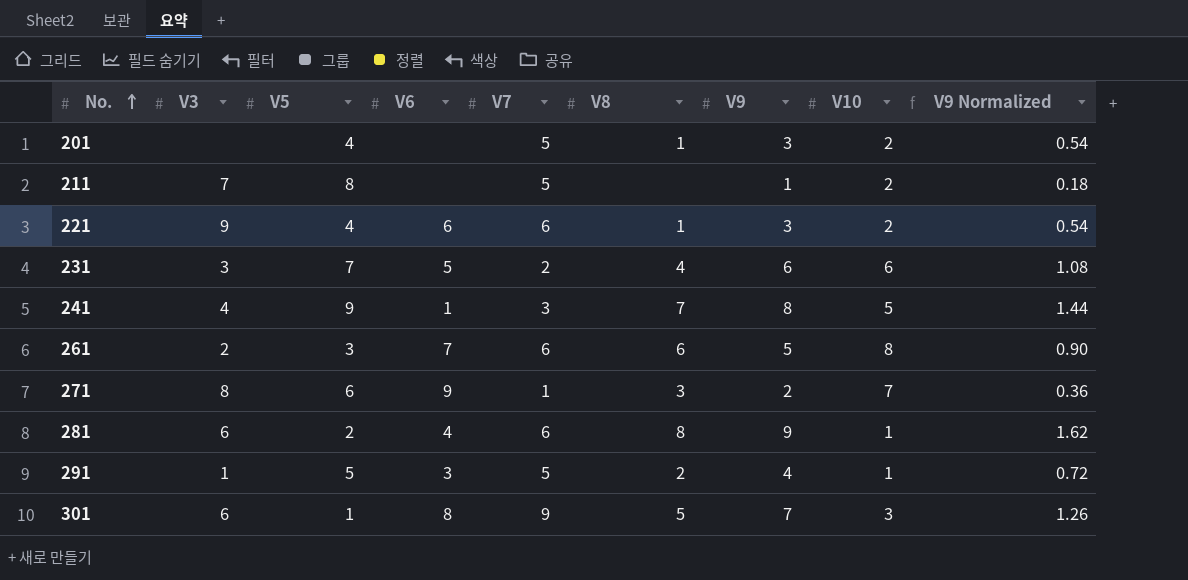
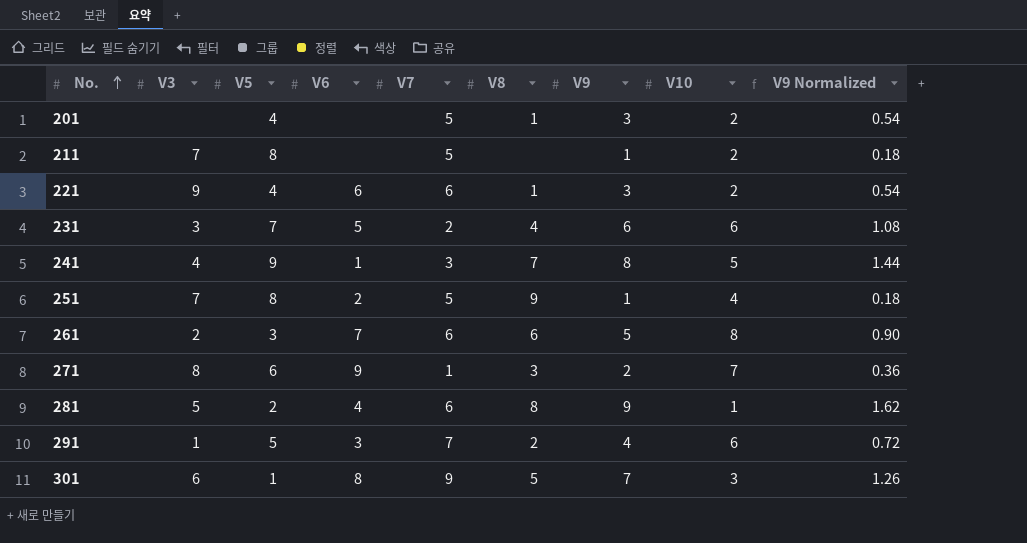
row 251: none -> 7 | 8 | 2 | 5 | 9 | 1 | 4 | 0.18
281 | V3: 6 -> 5
291 | V7: 5 -> 7
291 | V10: 1 -> 6

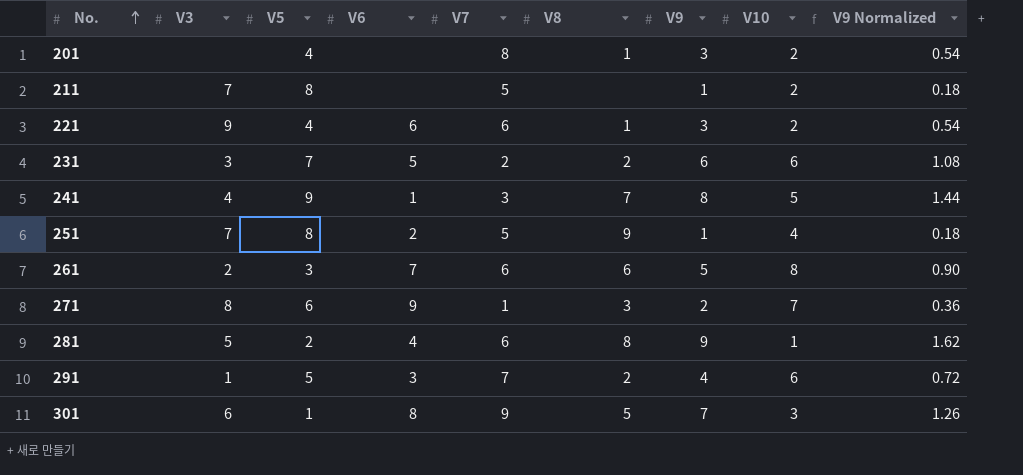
201 | V7: 5 -> 8
231 | V8: 4 -> 2

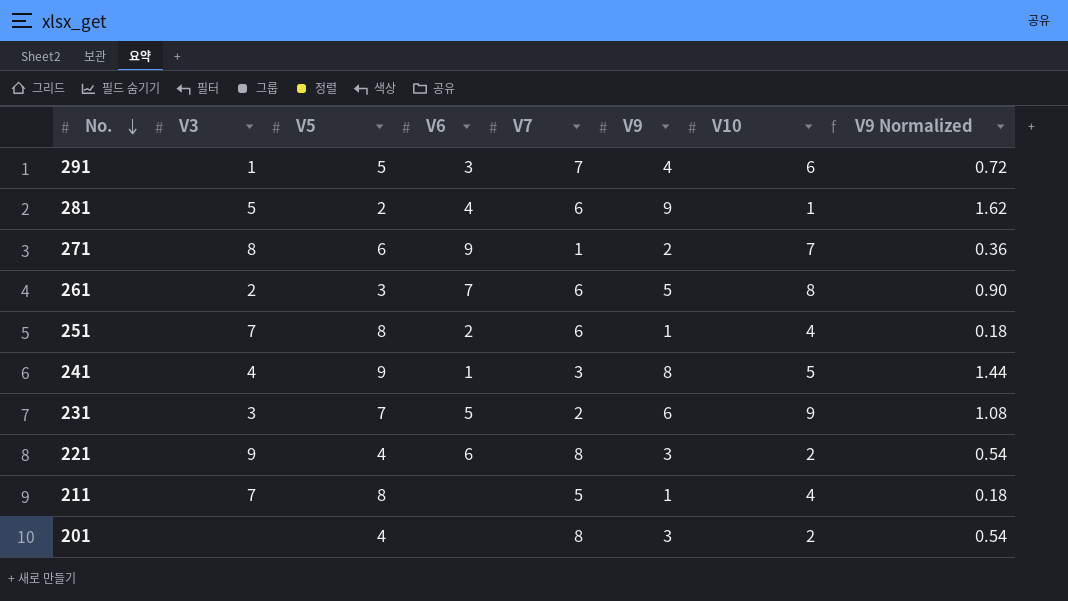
row order: No. ascending -> No. descending
column V8 | position: 6 -> none
row 301: 6 | 1 | 8 | 9 | 5 | 7 | 3 | 1.26 -> none
251 | V7: 5 -> 6
231 | V10: 6 -> 9
221 | V7: 6 -> 8
211 | V10: 2 -> 4

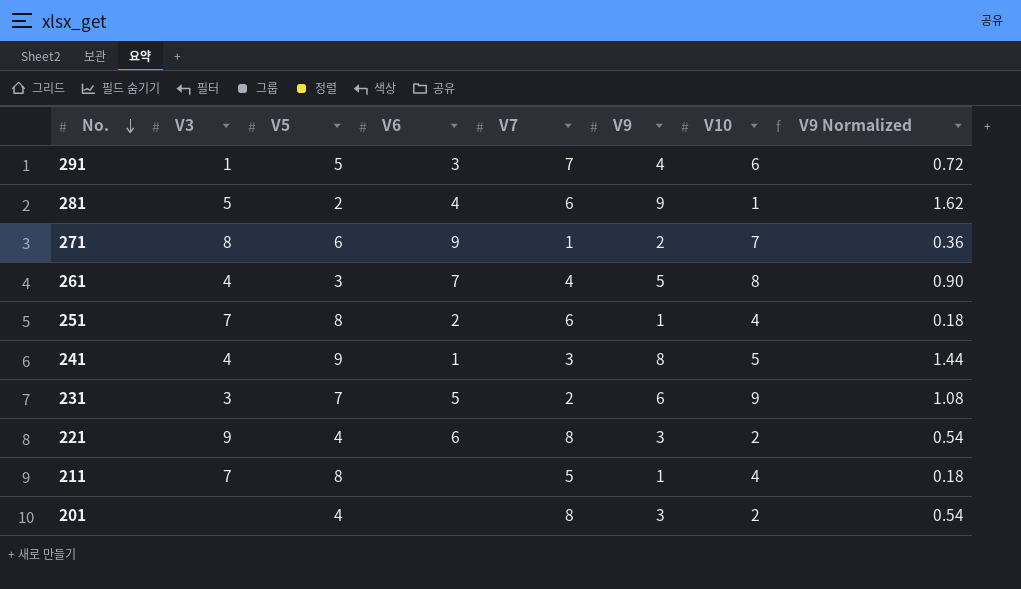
261 | V3: 2 -> 4
261 | V7: 6 -> 4

